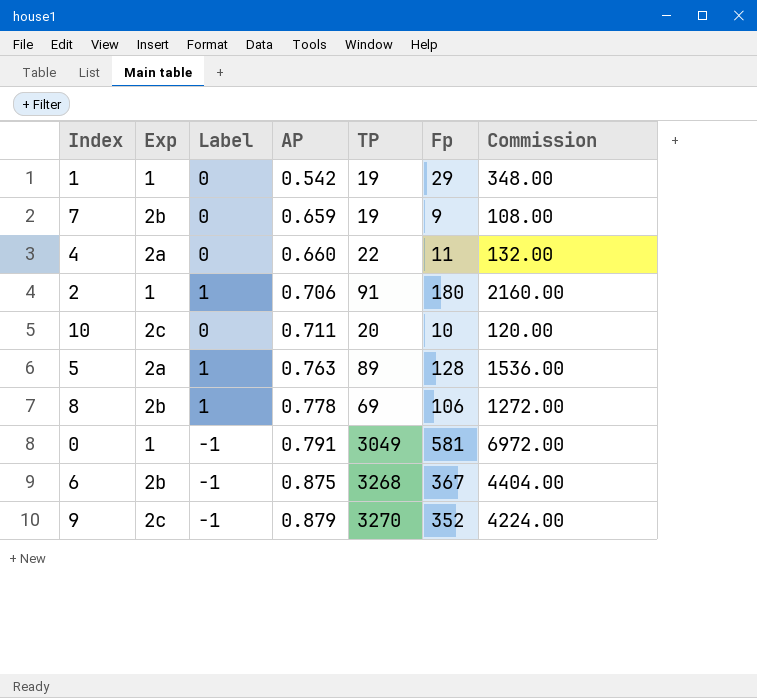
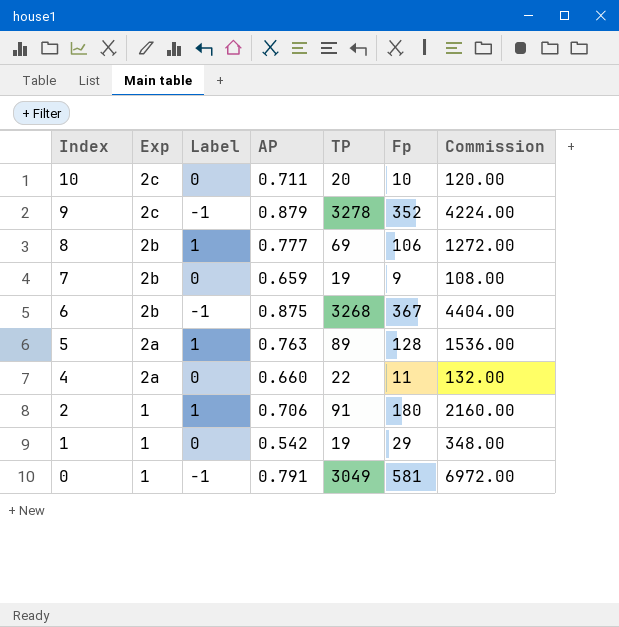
row order: AP ascending -> Index descending
9 | TP: 3270 -> 3278
8 | AP: 0.778 -> 0.777

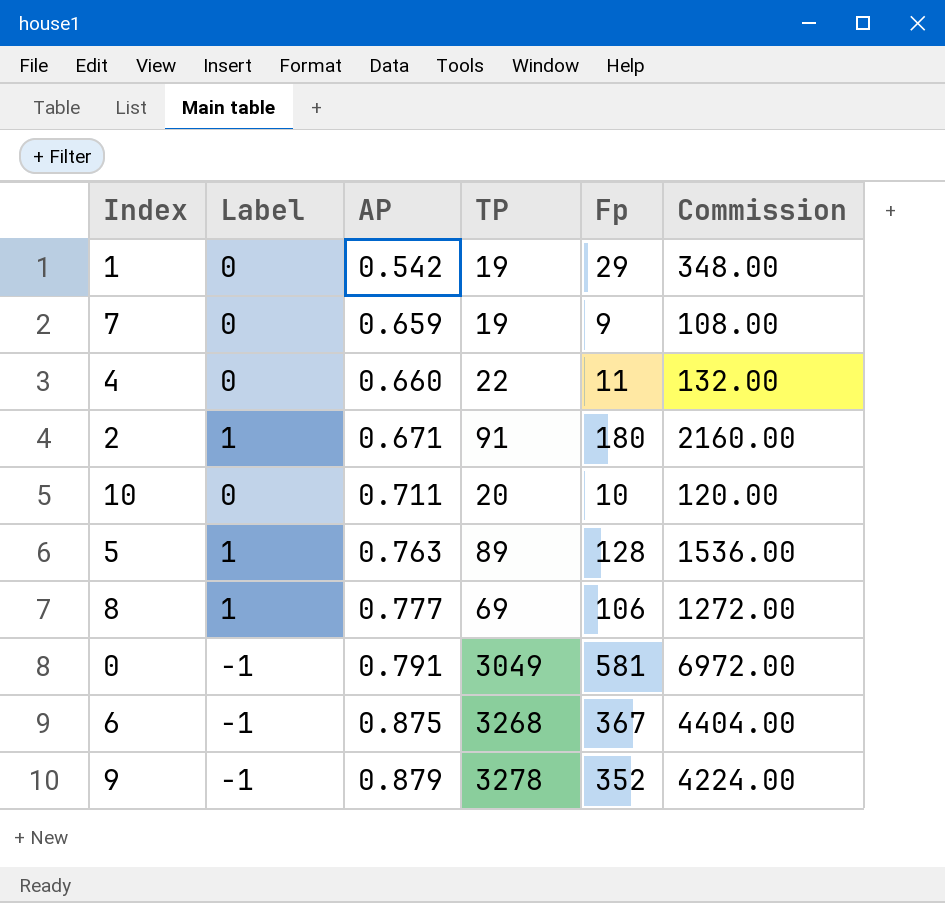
row order: Index descending -> AP ascending
column Exp | position: 2 -> none
2 | AP: 0.706 -> 0.671

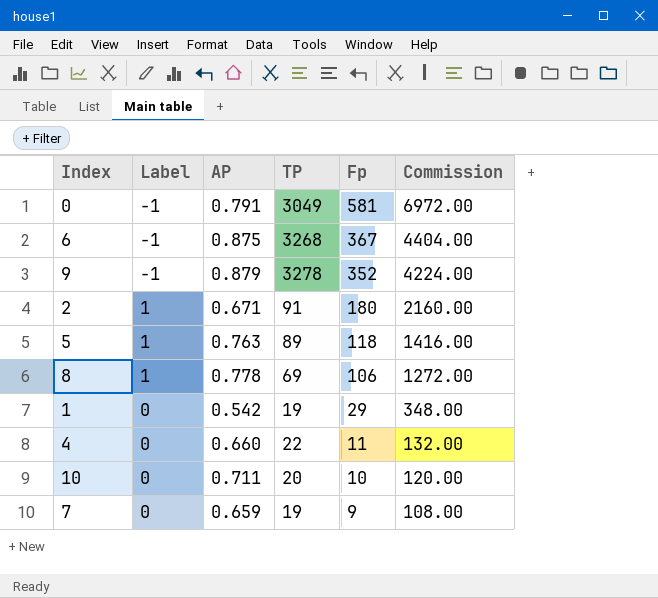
row order: AP ascending -> Fp descending
5 | Fp: 128 -> 118
5 | Commission: 1536.00 -> 1416.00
8 | AP: 0.777 -> 0.778

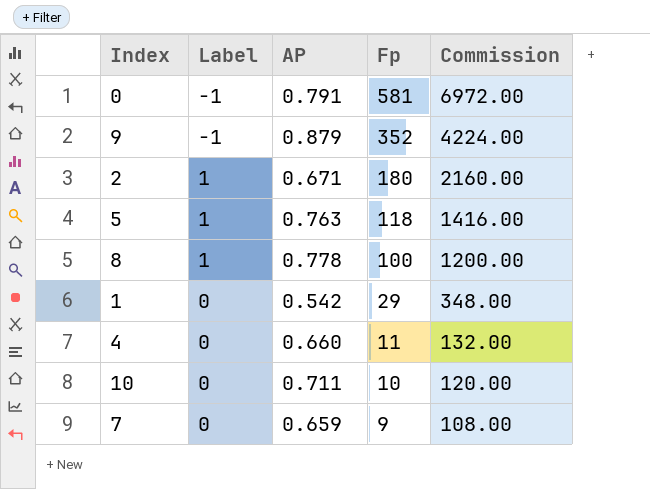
column TP | position: 4 -> none
row 6: -1 | 0.875 | 3268 | 367 | 4404.00 -> none
8 | Fp: 106 -> 100
8 | Commission: 1272.00 -> 1200.00

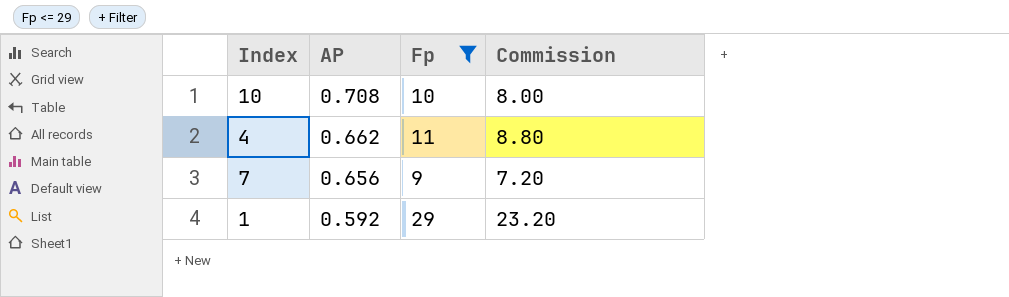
filter: none -> Fp <= 29
row order: Fp descending -> AP descending
column Label | position: 2 -> none
column Commission | formula: [Fp] * 12 -> [Fp] * 0.8
10 | AP: 0.711 -> 0.708
4 | AP: 0.660 -> 0.662
7 | AP: 0.659 -> 0.656
1 | AP: 0.542 -> 0.592

